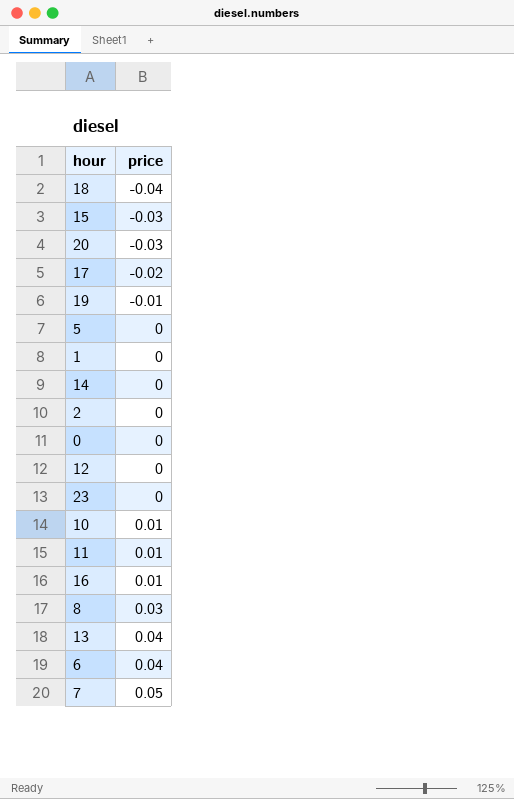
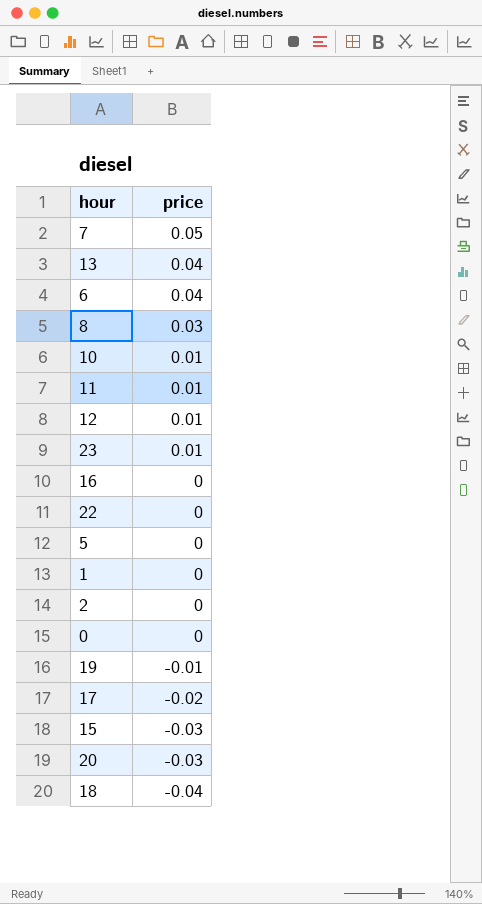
row order: price ascending -> price descending
row 14: 0 -> none
12 | price: 0 -> 0.01
23 | price: 0 -> 0.01
16 | price: 0.01 -> 0
row 22: none -> 0

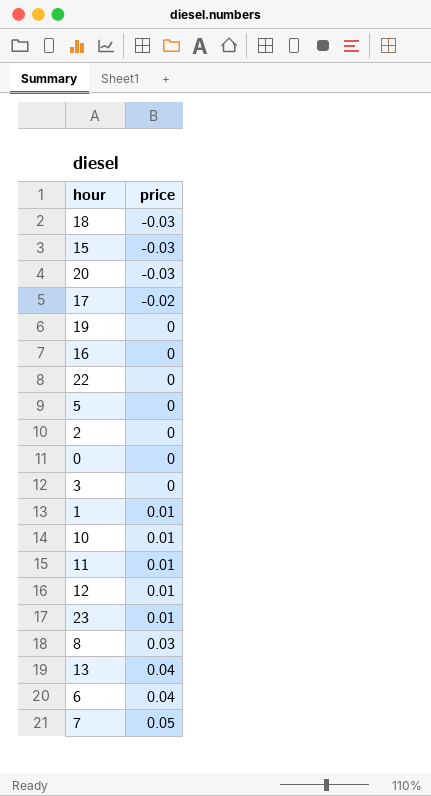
row order: price descending -> price ascending
18 | price: -0.04 -> -0.03
19 | price: -0.01 -> 0
row 3: none -> 0
1 | price: 0 -> 0.01

